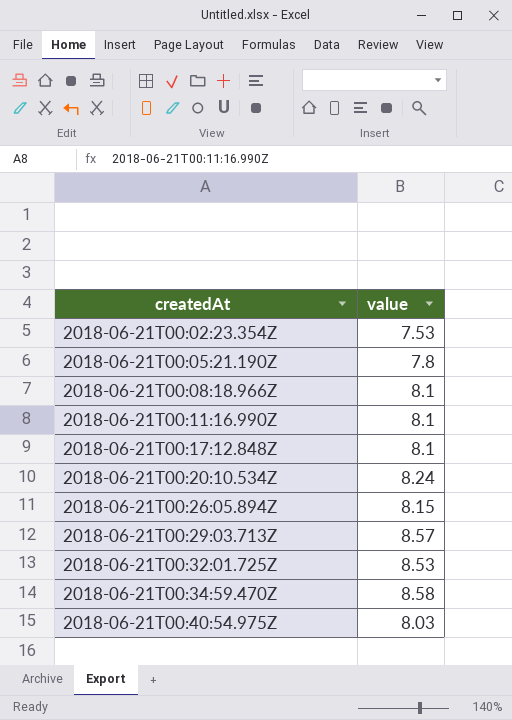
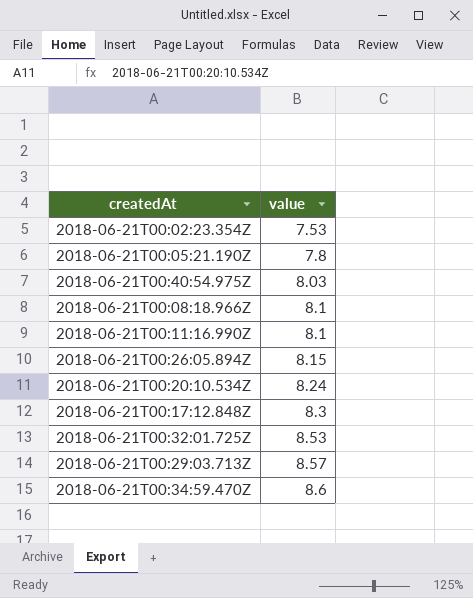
row order: createdAt ascending -> value ascending
2018-06-21T00:17:12.848Z | value: 8.1 -> 8.3
2018-06-21T00:34:59.470Z | value: 8.58 -> 8.6

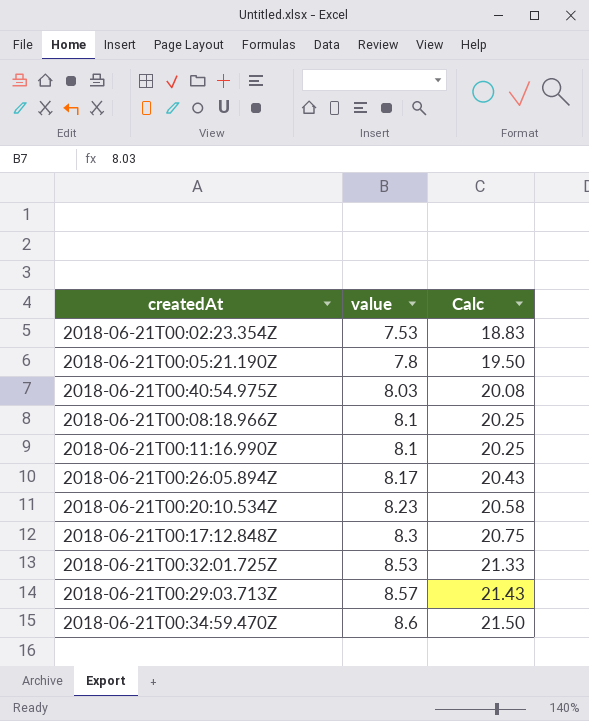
column Calc | formula: none -> [value] * 2.5
2018-06-21T00:26:05.894Z | value: 8.15 -> 8.17
2018-06-21T00:20:10.534Z | value: 8.24 -> 8.23

